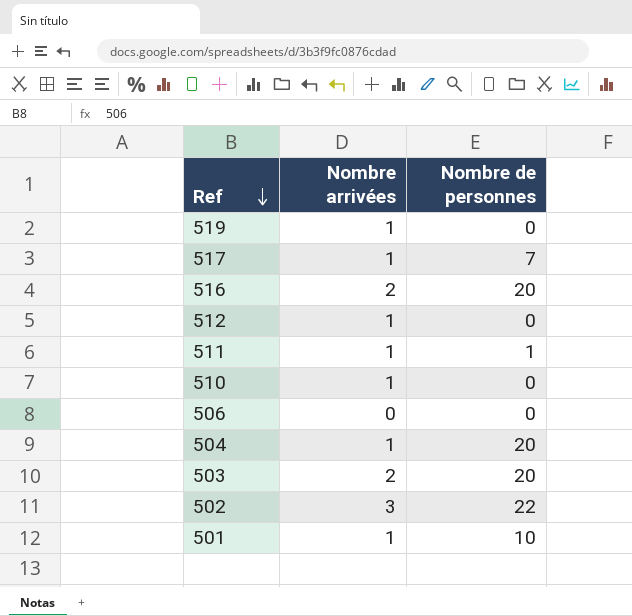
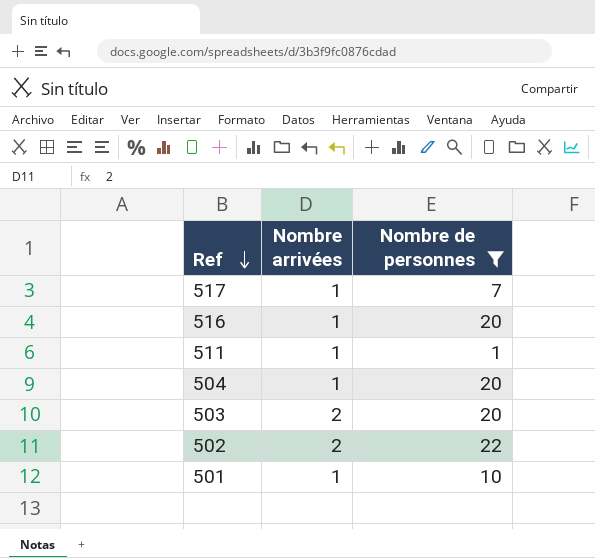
filter: none -> Nombre de personnes != 0
516 | Nombre arrivées: 2 -> 1
502 | Nombre arrivées: 3 -> 2

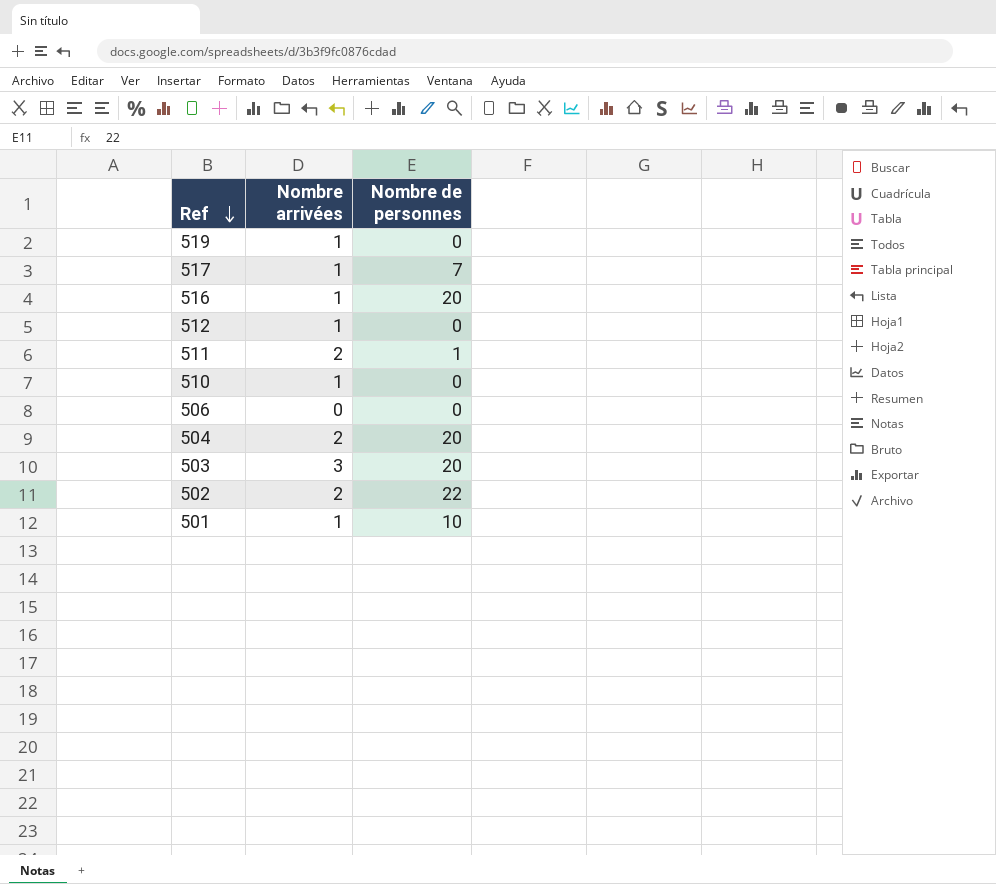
filter: Nombre de personnes != 0 -> none
511 | Nombre arrivées: 1 -> 2
504 | Nombre arrivées: 1 -> 2
503 | Nombre arrivées: 2 -> 3

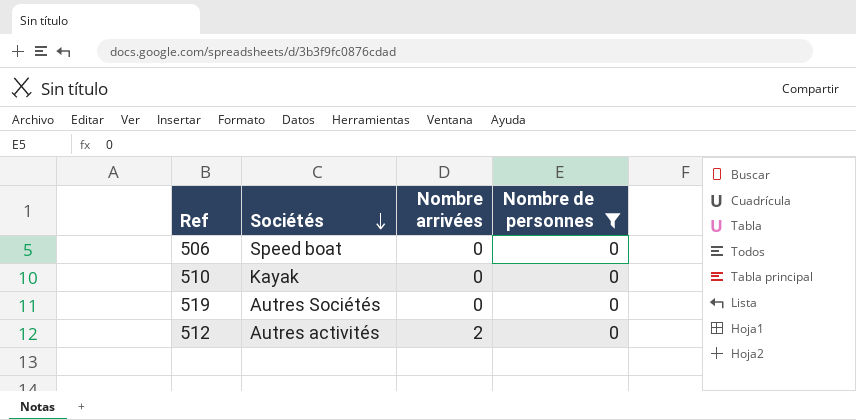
filter: none -> Nombre de personnes = 0
row order: Ref descending -> Sociétés descending
column Sociétés | position: none -> 2
510 | Nombre arrivées: 1 -> 0
519 | Nombre arrivées: 1 -> 0
512 | Nombre arrivées: 1 -> 2

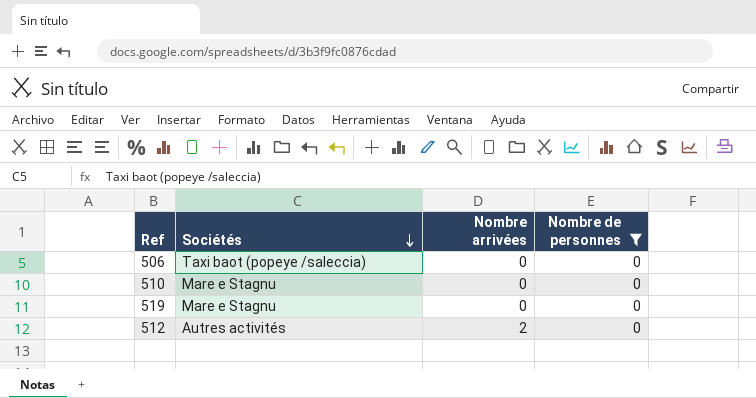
506 | Sociétés: Speed boat -> Taxi baot (popeye /saleccia)
510 | Sociétés: Kayak -> Mare e Stagnu
519 | Sociétés: Autres Sociétés -> Mare e Stagnu

